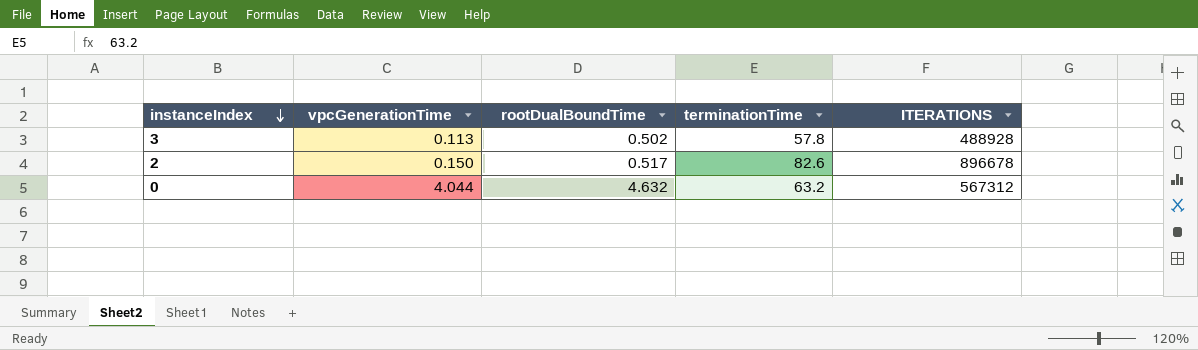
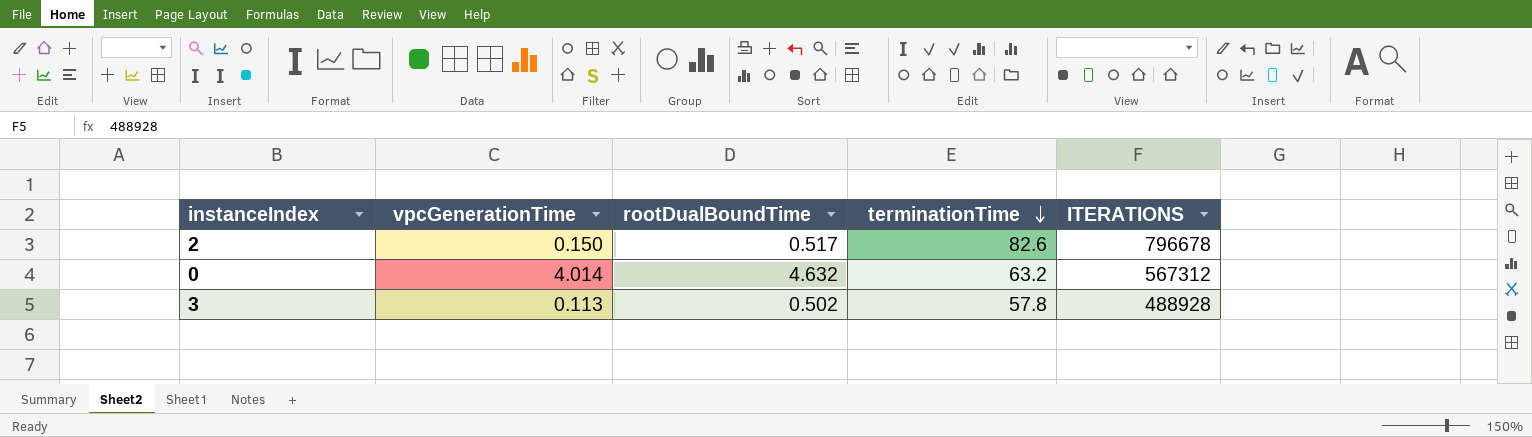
row order: instanceIndex descending -> terminationTime descending
2 | ITERATIONS: 896678 -> 796678
0 | vpcGenerationTime: 4.044 -> 4.014

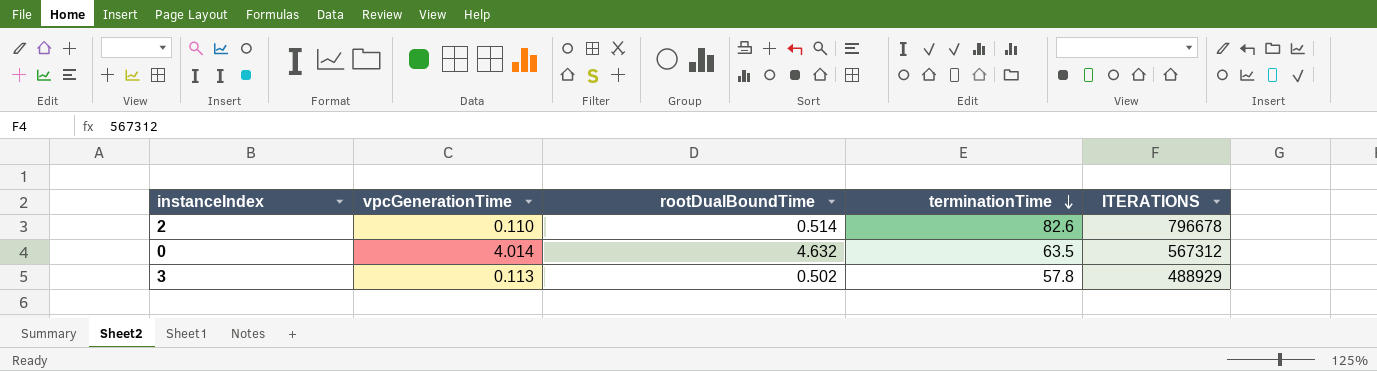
2 | vpcGenerationTime: 0.150 -> 0.110
2 | rootDualBoundTime: 0.517 -> 0.514
0 | terminationTime: 63.2 -> 63.5
3 | ITERATIONS: 488928 -> 488929

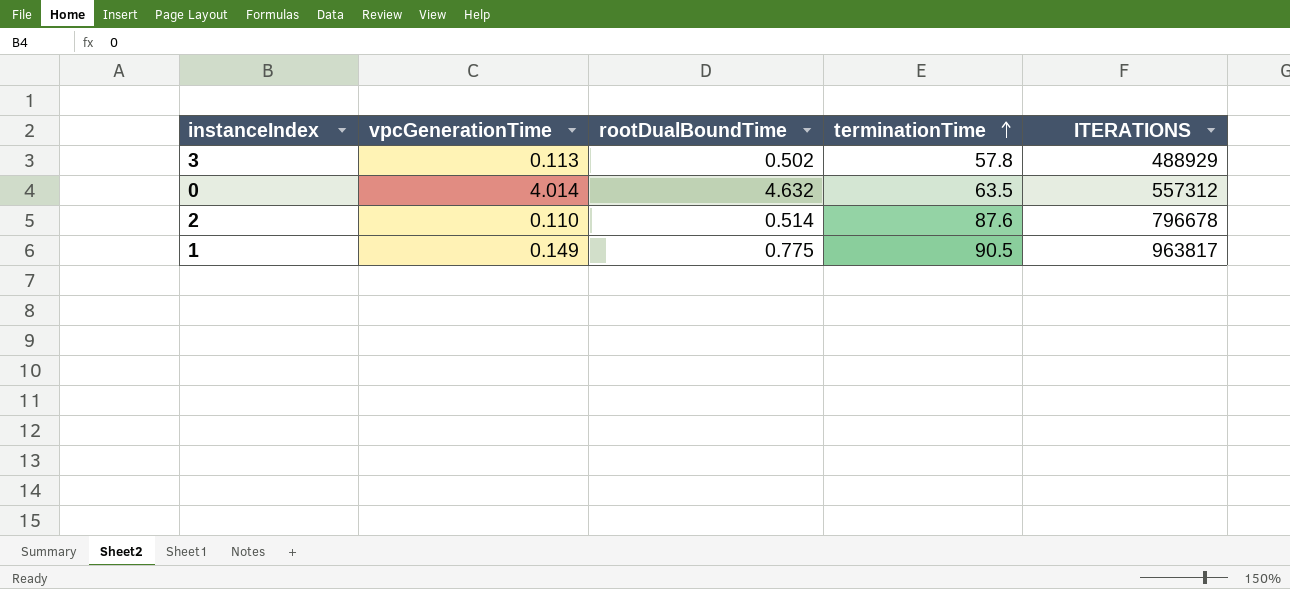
row order: terminationTime descending -> terminationTime ascending
0 | ITERATIONS: 567312 -> 557312
2 | terminationTime: 82.6 -> 87.6
row 1: none -> 0.149 | 0.775 | 90.5 | 963817

